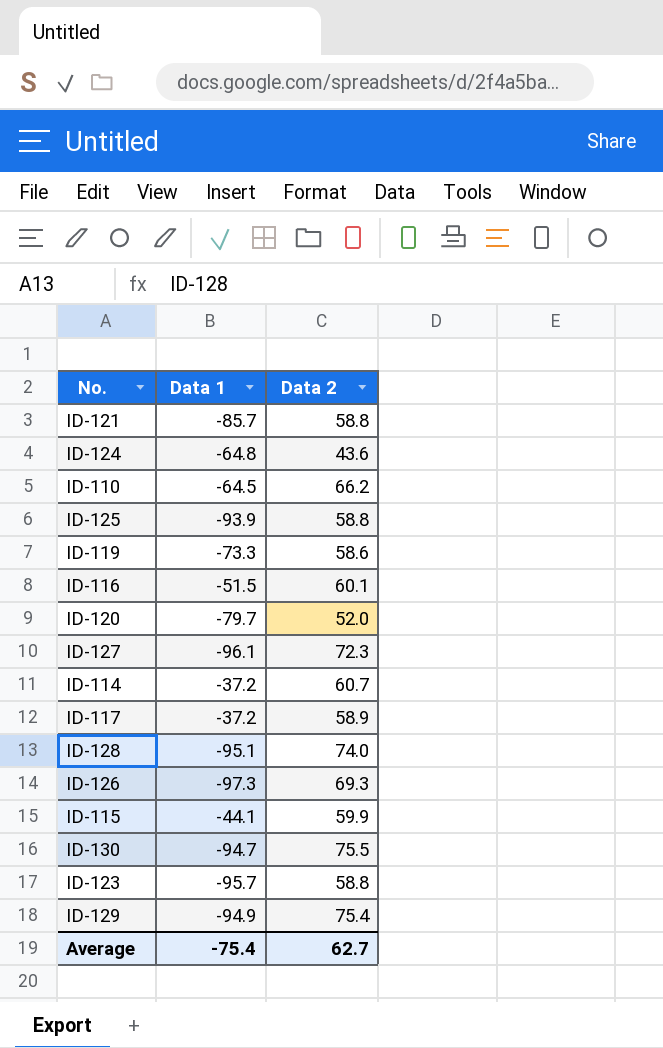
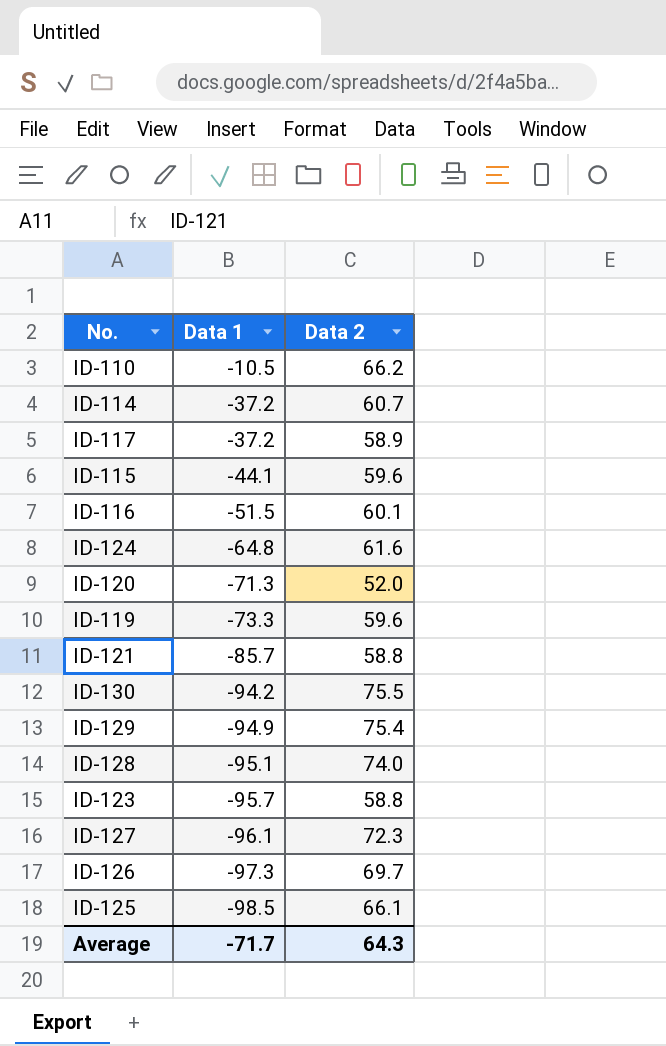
row order: none -> Data 1 descending
ID-110 | Data 1: -64.5 -> -10.5
ID-115 | Data 2: 59.9 -> 59.6
ID-124 | Data 2: 43.6 -> 61.6
ID-120 | Data 1: -79.7 -> -71.3
ID-119 | Data 2: 58.6 -> 59.6
ID-130 | Data 1: -94.7 -> -94.2
ID-126 | Data 2: 69.3 -> 69.7
ID-125 | Data 1: -93.9 -> -98.5
ID-125 | Data 2: 58.8 -> 66.1
Average | Data 1: -75.4 -> -71.7
Average | Data 2: 62.7 -> 64.3

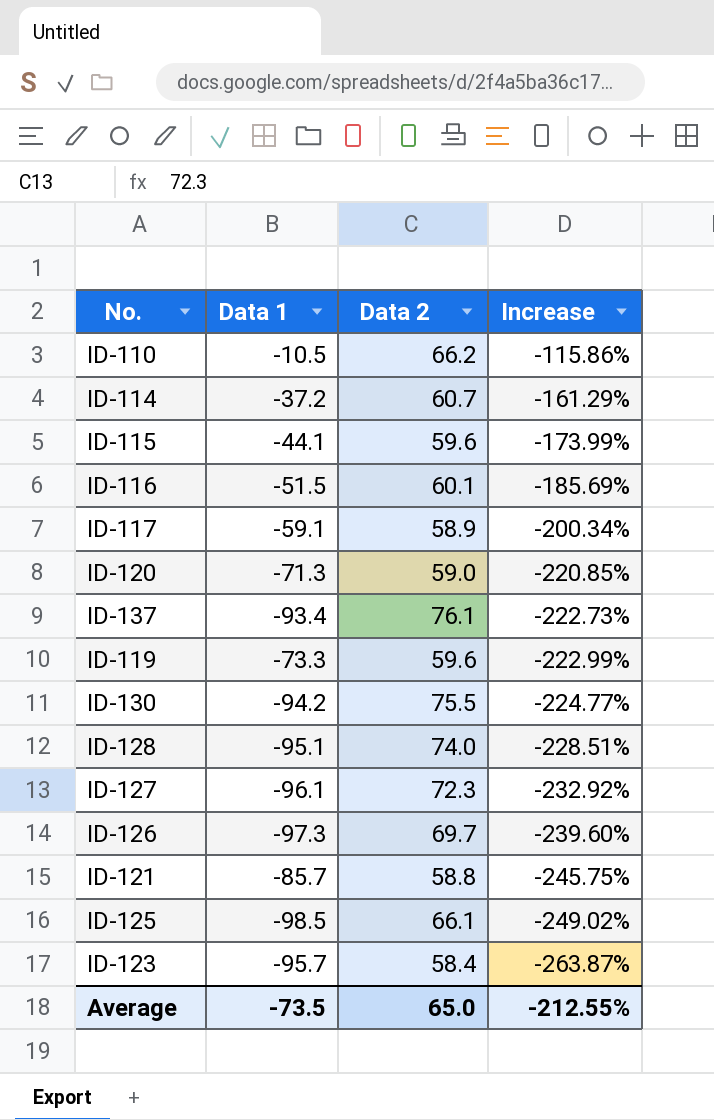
row order: Data 1 descending -> Increase descending
column Increase | formula: none -> ([Data 1] - [Data 2]) / [Data 2]
row ID-124: -64.8 | 61.6 -> none
row ID-129: -94.9 | 75.4 -> none
ID-117 | Data 1: -37.2 -> -59.1
ID-120 | Data 2: 52.0 -> 59.0
row ID-137: none -> -93.4 | 76.1 | -222.73%
ID-123 | Data 2: 58.8 -> 58.4
Average | Data 1: -71.7 -> -73.5
Average | Data 2: 64.3 -> 65.0

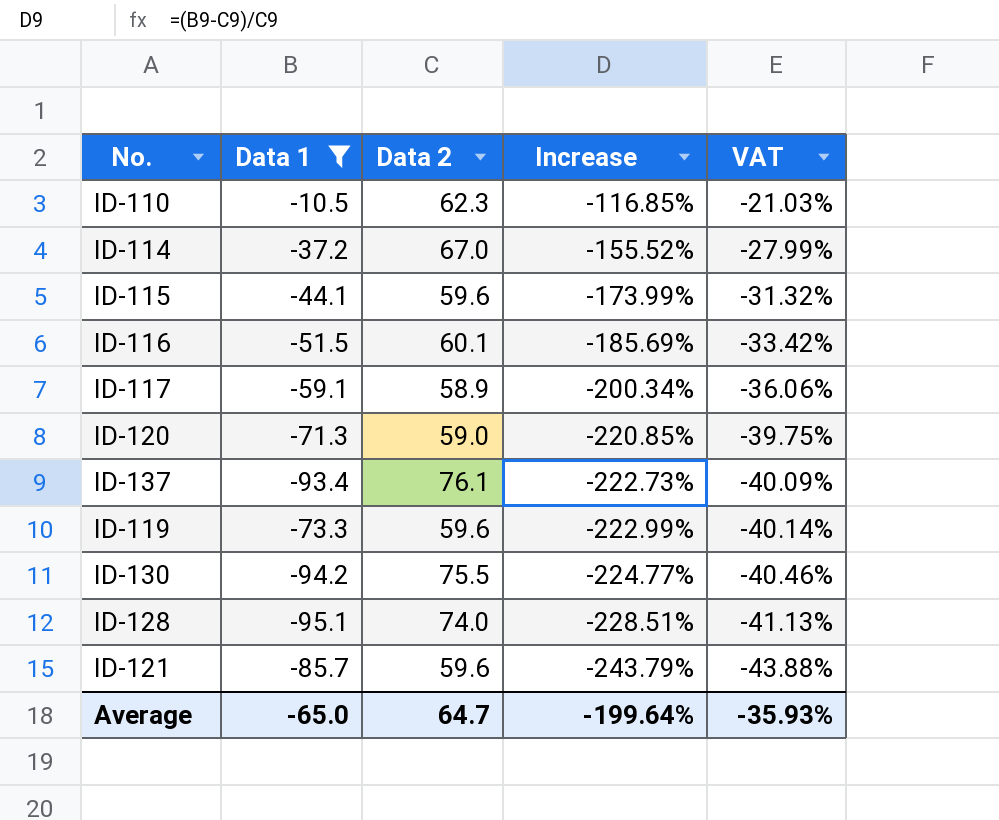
filter: none -> Data 1 >= -95.1
column VAT | formula: none -> [Increase] * 0.18
ID-110 | Data 2: 66.2 -> 62.3
ID-110 | Increase: -115.86% -> -116.85%
ID-114 | Data 2: 60.7 -> 67.0
ID-114 | Increase: -161.29% -> -155.52%
ID-121 | Data 2: 58.8 -> 59.6
ID-121 | Increase: -245.75% -> -243.79%
Average | Data 1: -73.5 -> -65.0
Average | Data 2: 65.0 -> 64.7
Average | Increase: -212.55% -> -199.64%

